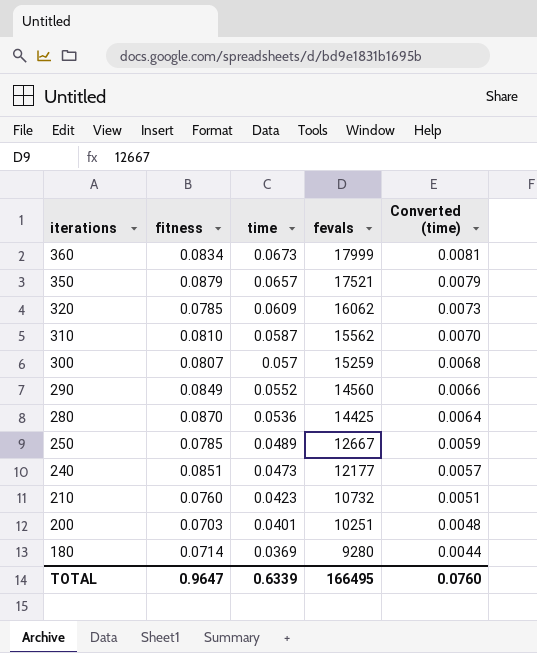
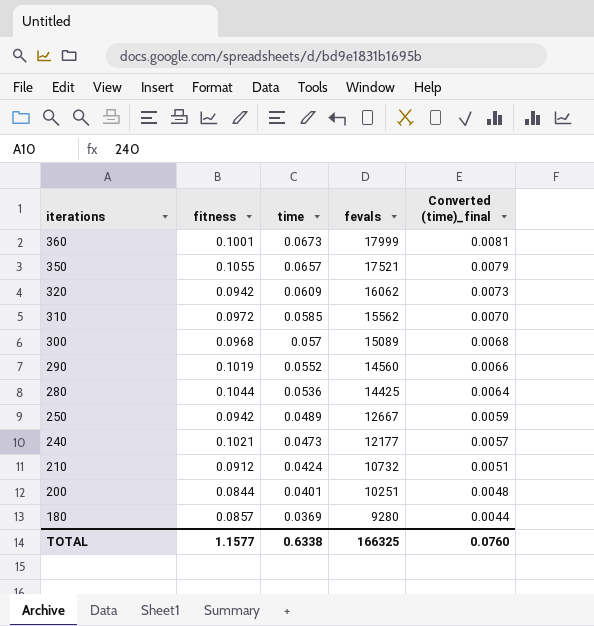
column name: Converted (time) -> Converted (time)_final
360 | fitness: 0.0834 -> 0.1001
350 | fitness: 0.0879 -> 0.1055
320 | fitness: 0.0785 -> 0.0942
310 | fitness: 0.0810 -> 0.0972
310 | time: 0.0587 -> 0.0585
300 | fitness: 0.0807 -> 0.0968
300 | fevals: 15259 -> 15089
290 | fitness: 0.0849 -> 0.1019
280 | fitness: 0.0870 -> 0.1044
250 | fitness: 0.0785 -> 0.0942
240 | fitness: 0.0851 -> 0.1021
210 | fitness: 0.0760 -> 0.0912
210 | time: 0.0423 -> 0.0424
200 | fitness: 0.0703 -> 0.0844
180 | fitness: 0.0714 -> 0.0857
TOTAL | fitness: 0.9647 -> 1.1577
TOTAL | time: 0.6339 -> 0.6338
TOTAL | fevals: 166495 -> 166325

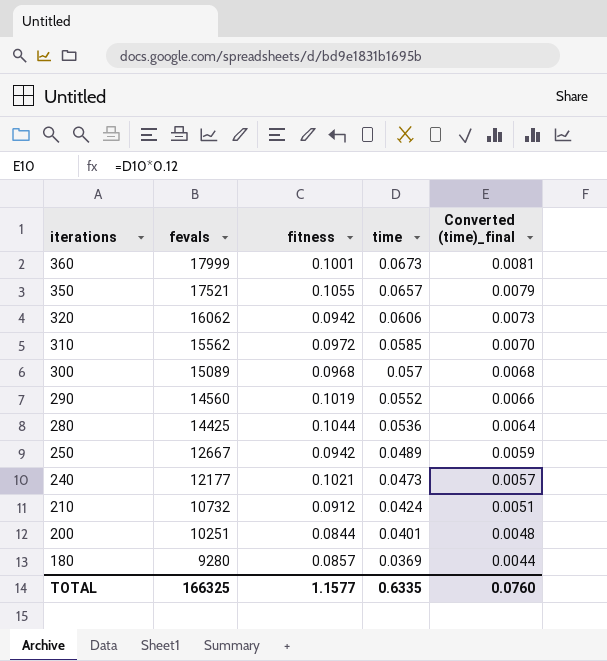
column fevals | position: 4 -> 2
320 | time: 0.0609 -> 0.0606
TOTAL | time: 0.6338 -> 0.6335

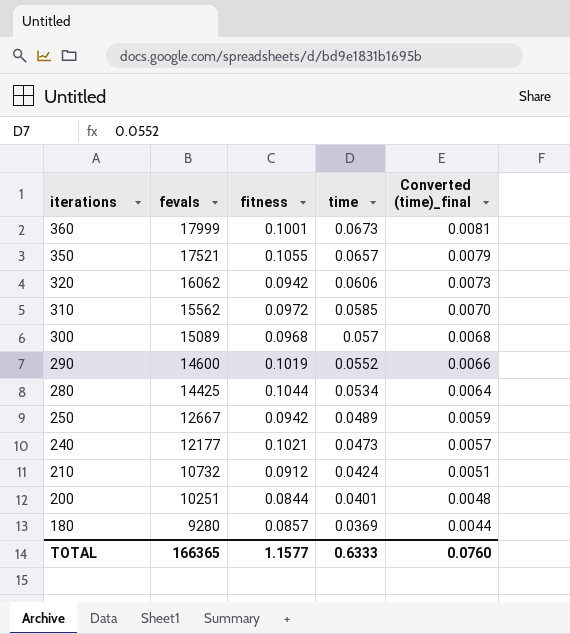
290 | fevals: 14560 -> 14600
280 | time: 0.0536 -> 0.0534
TOTAL | fevals: 166325 -> 166365
TOTAL | time: 0.6335 -> 0.6333

